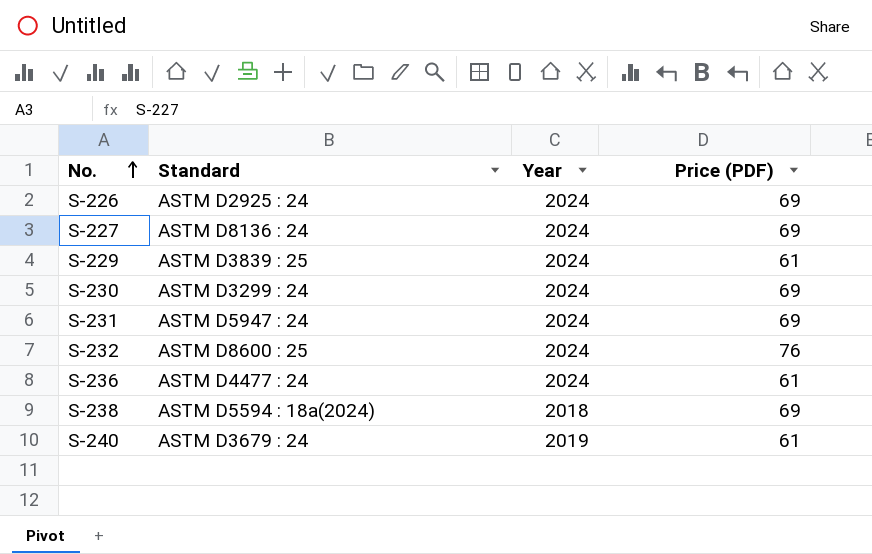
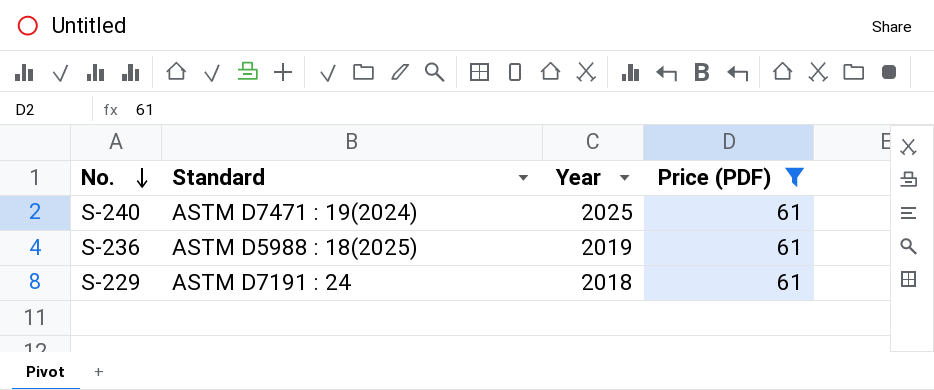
filter: none -> Price (PDF) = 61
row order: No. ascending -> No. descending
S-240 | Standard: ASTM D3679 : 24 -> ASTM D7471 : 19(2024)
S-240 | Year: 2019 -> 2025
S-236 | Standard: ASTM D4477 : 24 -> ASTM D5988 : 18(2025)
S-236 | Year: 2024 -> 2019
S-229 | Standard: ASTM D3839 : 25 -> ASTM D7191 : 24
S-229 | Year: 2024 -> 2018

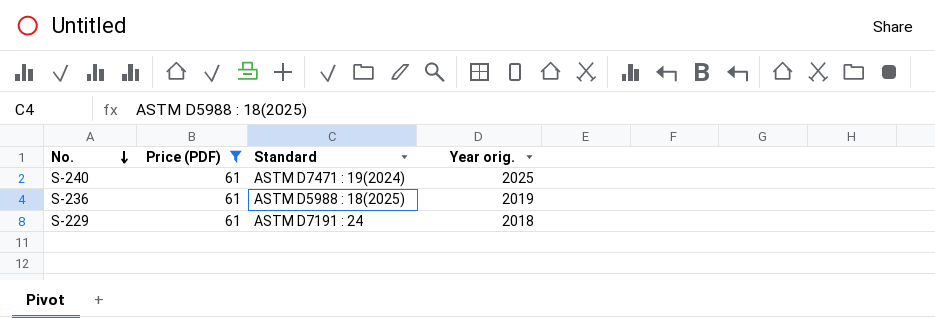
column Price (PDF) | position: 4 -> 2
column name: Year -> Year orig.

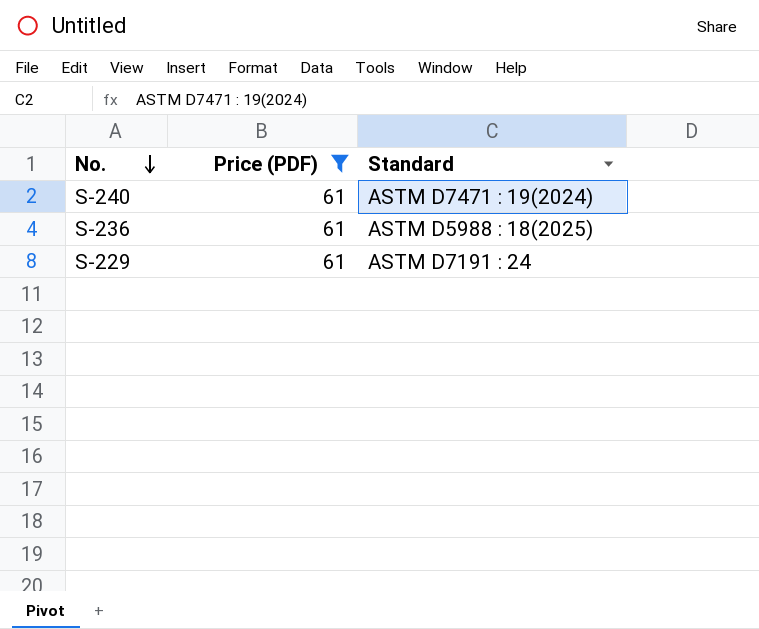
column Year orig. | position: 4 -> none

